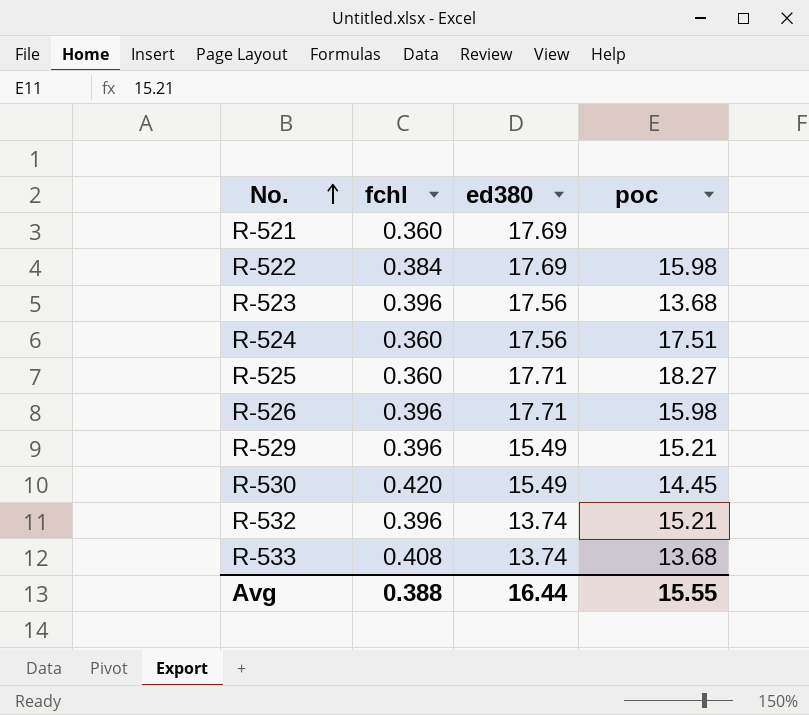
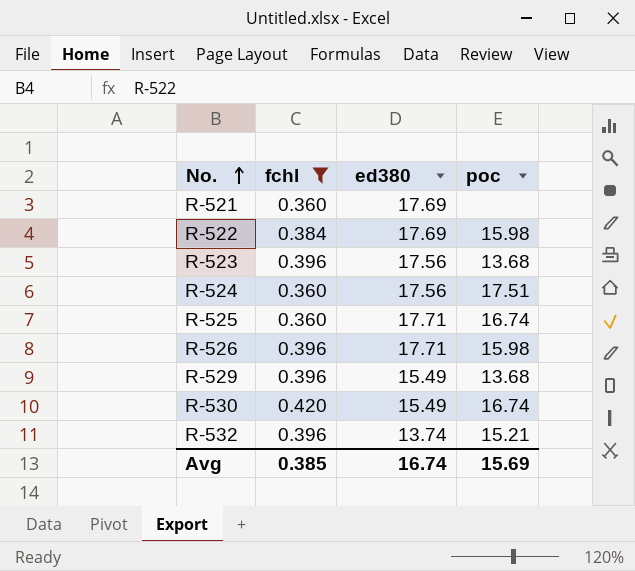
filter: none -> fchl != 0.408
R-525 | poc: 18.27 -> 16.74
R-529 | poc: 15.21 -> 13.68
R-530 | poc: 14.45 -> 16.74
Avg | fchl: 0.388 -> 0.385
Avg | ed380: 16.44 -> 16.74
Avg | poc: 15.55 -> 15.69

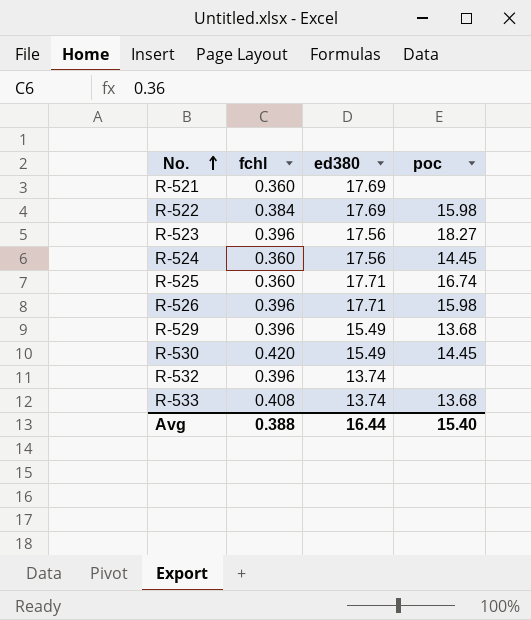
filter: fchl != 0.408 -> none
R-523 | poc: 13.68 -> 18.27
R-524 | poc: 17.51 -> 14.45
R-530 | poc: 16.74 -> 14.45
R-532 | poc: 15.21 -> none
Avg | fchl: 0.385 -> 0.388
Avg | ed380: 16.74 -> 16.44
Avg | poc: 15.69 -> 15.40

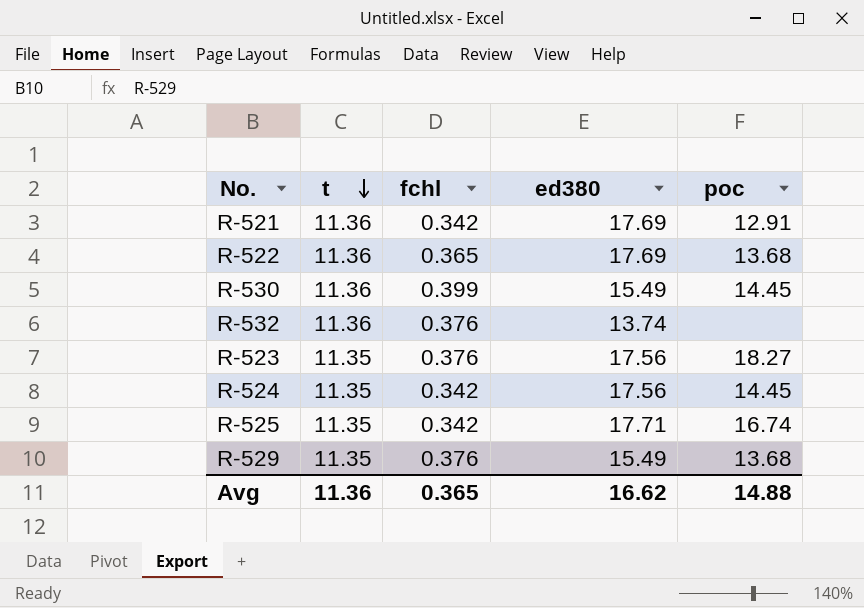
row order: No. ascending -> t descending
column t | position: none -> 2
row R-526: 0.396 | 17.71 | 15.98 -> none
row R-533: 0.408 | 13.74 | 13.68 -> none
R-521 | fchl: 0.360 -> 0.342
R-521 | poc: none -> 12.91
R-522 | fchl: 0.384 -> 0.365
R-522 | poc: 15.98 -> 13.68
R-530 | fchl: 0.420 -> 0.399
R-532 | fchl: 0.396 -> 0.376
R-523 | fchl: 0.396 -> 0.376
R-524 | fchl: 0.360 -> 0.342
R-525 | fchl: 0.360 -> 0.342
R-529 | fchl: 0.396 -> 0.376
Avg | fchl: 0.388 -> 0.365
Avg | ed380: 16.44 -> 16.62
Avg | poc: 15.40 -> 14.88

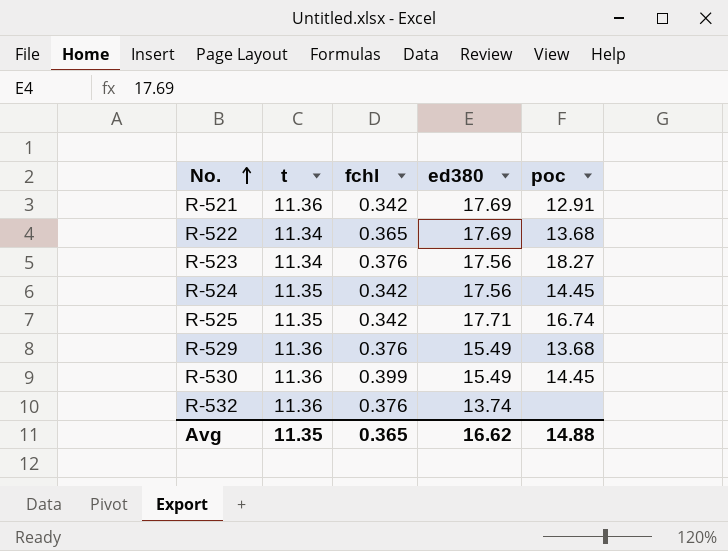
row order: t descending -> No. ascending
R-522 | t: 11.36 -> 11.34
R-523 | t: 11.35 -> 11.34
R-529 | t: 11.35 -> 11.36
Avg | t: 11.36 -> 11.35

